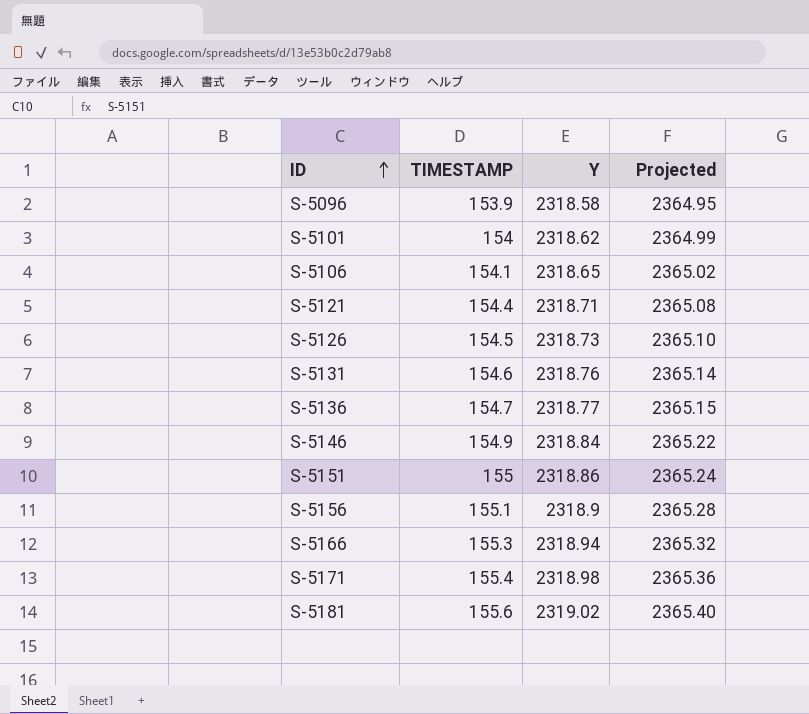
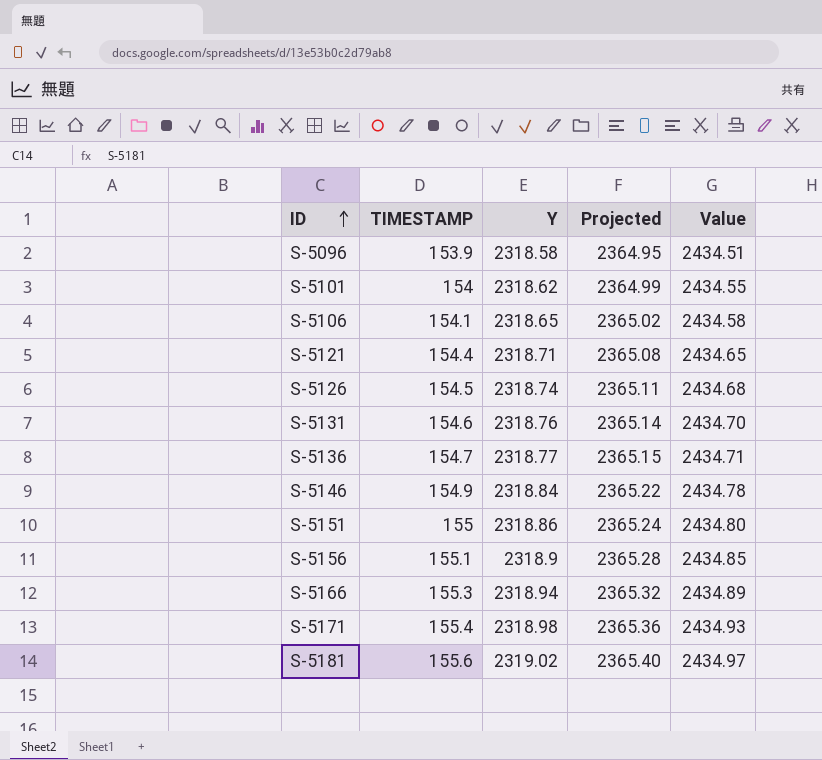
column Value | formula: none -> [Y] * 1.05
S-5126 | Y: 2318.73 -> 2318.74
S-5126 | Projected: 2365.10 -> 2365.11

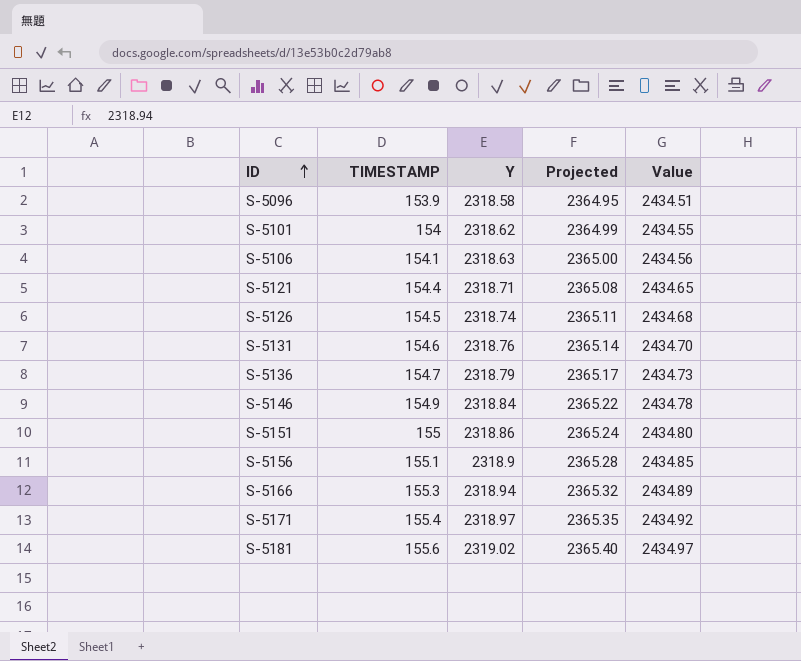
S-5106 | Y: 2318.65 -> 2318.63
S-5106 | Projected: 2365.02 -> 2365.00
S-5106 | Value: 2434.58 -> 2434.56
S-5136 | Y: 2318.77 -> 2318.79
S-5136 | Projected: 2365.15 -> 2365.17
S-5136 | Value: 2434.71 -> 2434.73
S-5171 | Y: 2318.98 -> 2318.97
S-5171 | Projected: 2365.36 -> 2365.35
S-5171 | Value: 2434.93 -> 2434.92

